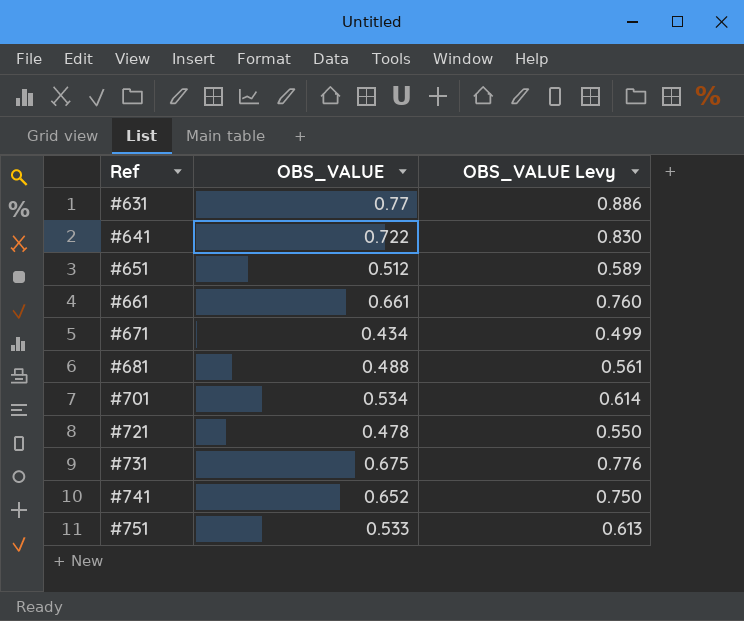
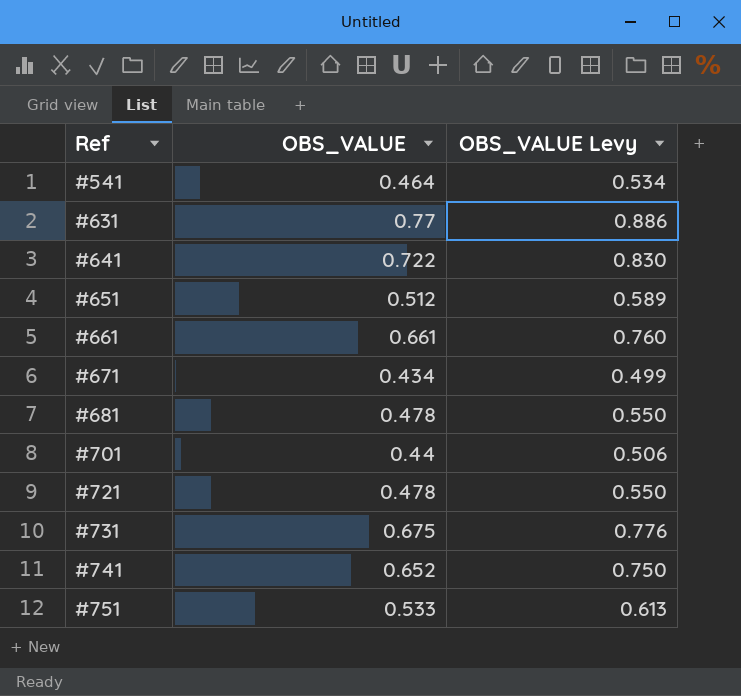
row #541: none -> 0.464 | 0.534
#681 | OBS_VALUE: 0.488 -> 0.478
#681 | OBS_VALUE Levy: 0.561 -> 0.550
#701 | OBS_VALUE: 0.534 -> 0.44
#701 | OBS_VALUE Levy: 0.614 -> 0.506

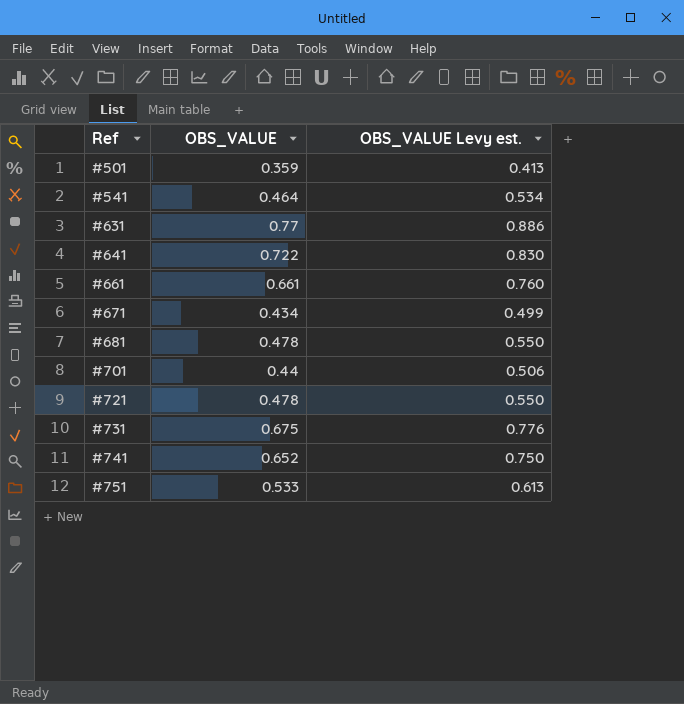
column name: OBS_VALUE Levy -> OBS_VALUE Levy est.
row #651: 0.512 | 0.589 -> none
row #501: none -> 0.359 | 0.413

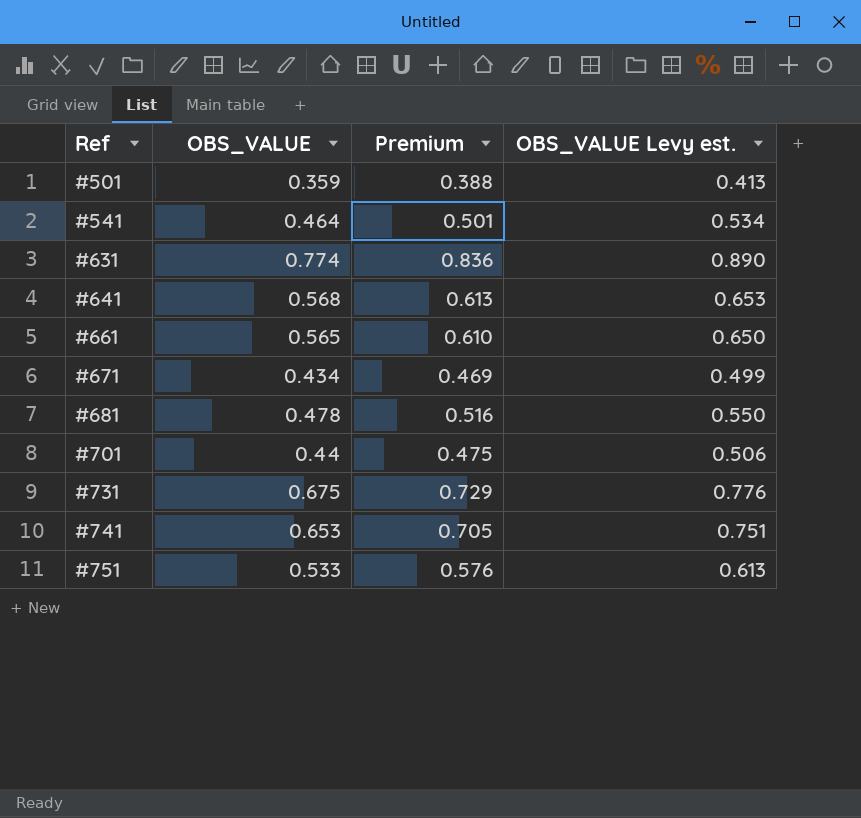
column Premium | formula: none -> [OBS_VALUE] * 1.08
row #721: 0.478 | 0.550 -> none
#631 | OBS_VALUE: 0.77 -> 0.774
#631 | OBS_VALUE Levy est.: 0.886 -> 0.890
#641 | OBS_VALUE: 0.722 -> 0.568
#641 | OBS_VALUE Levy est.: 0.830 -> 0.653
#661 | OBS_VALUE: 0.661 -> 0.565
#661 | OBS_VALUE Levy est.: 0.760 -> 0.650
#741 | OBS_VALUE: 0.652 -> 0.653
#741 | OBS_VALUE Levy est.: 0.750 -> 0.751

